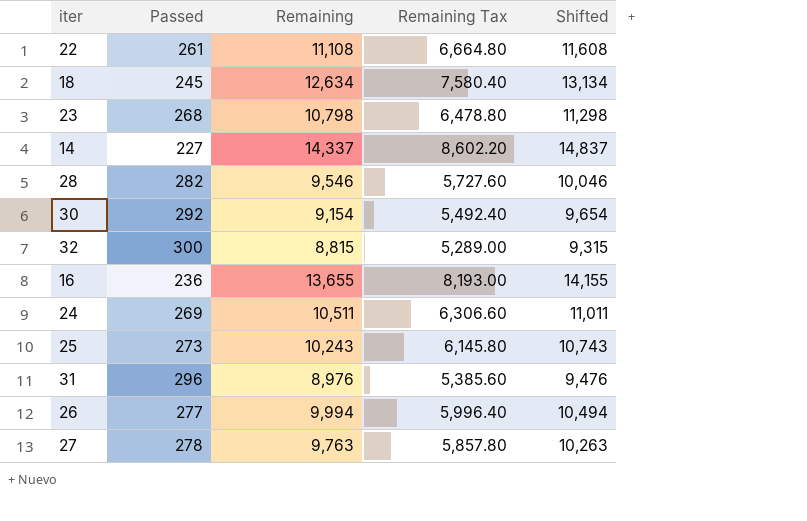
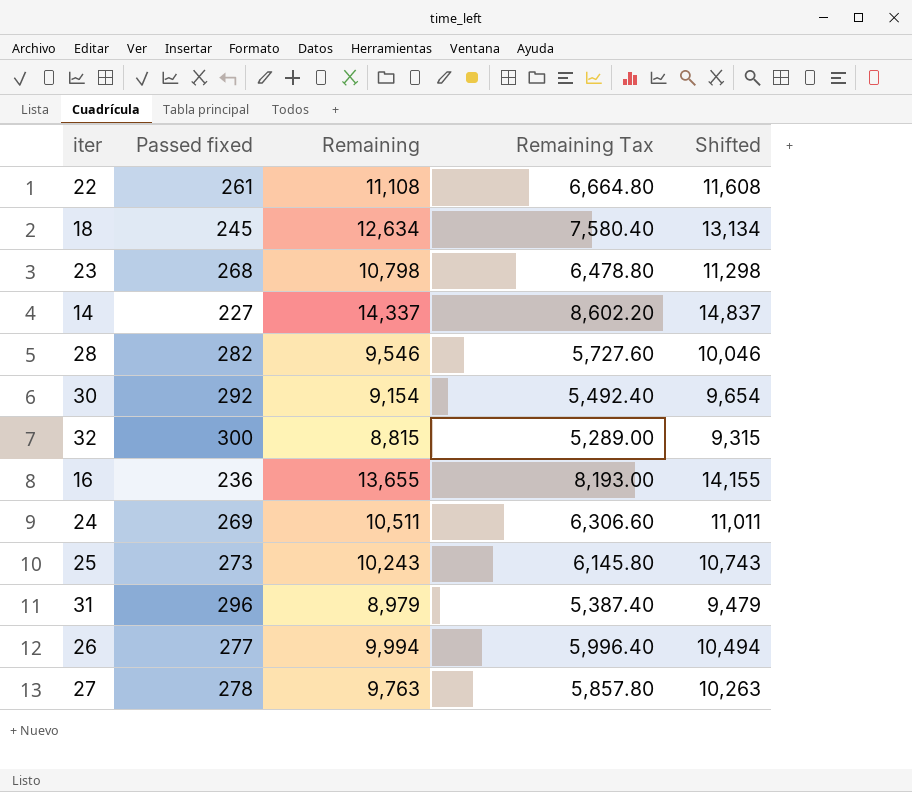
column name: Passed -> Passed fixed
31 | Remaining: 8,976 -> 8,979
31 | Remaining Tax: 5,385.60 -> 5,387.40
31 | Shifted: 9,476 -> 9,479

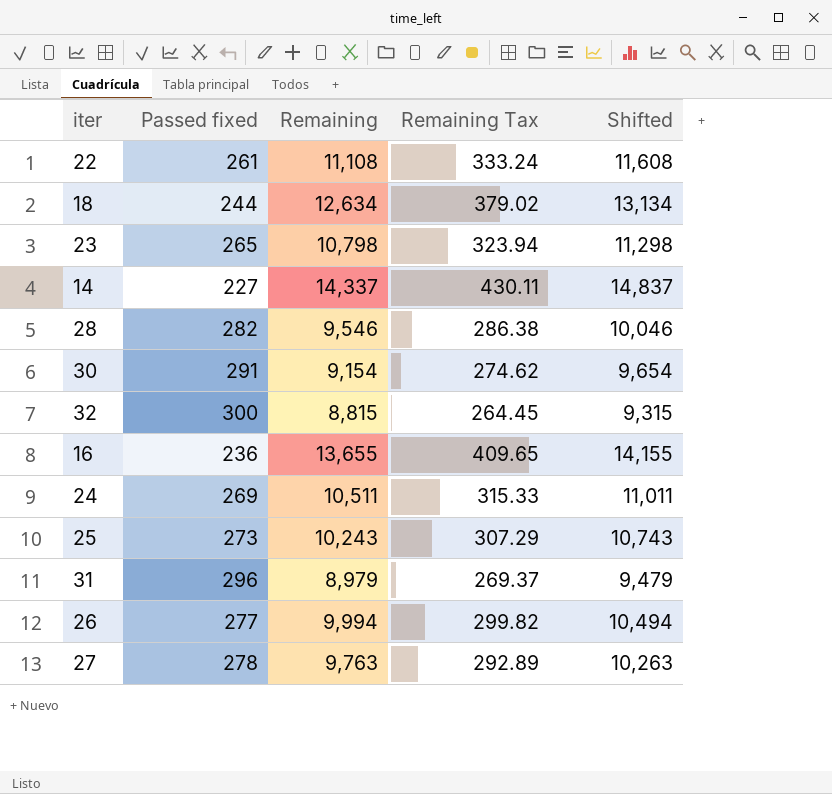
column Remaining Tax | formula: [Remaining] * 0.6 -> [Remaining] * 0.03
18 | Passed fixed: 245 -> 244
23 | Passed fixed: 268 -> 265
30 | Passed fixed: 292 -> 291

